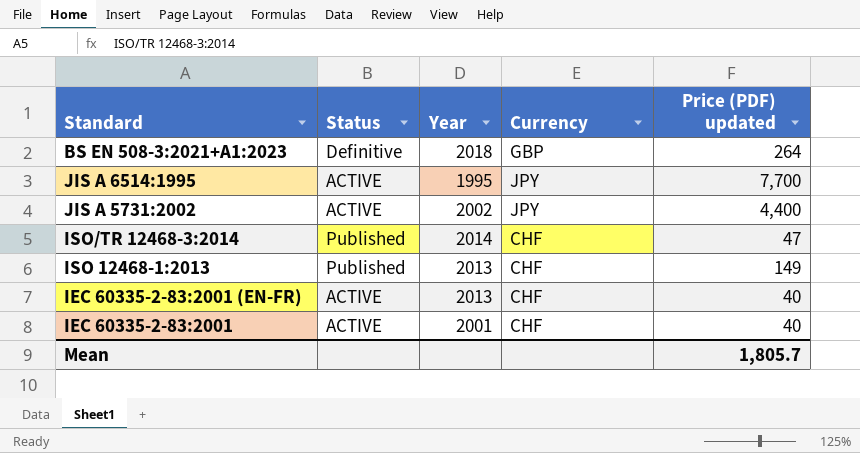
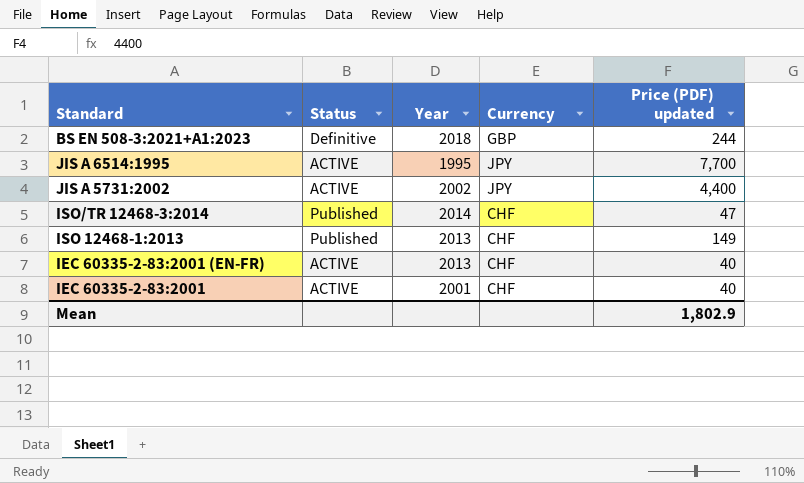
BS EN 508-3:2021+A1:2023 | Price (PDF) updated: 264 -> 244
Mean | Price (PDF) updated: 1,805.7 -> 1,802.9

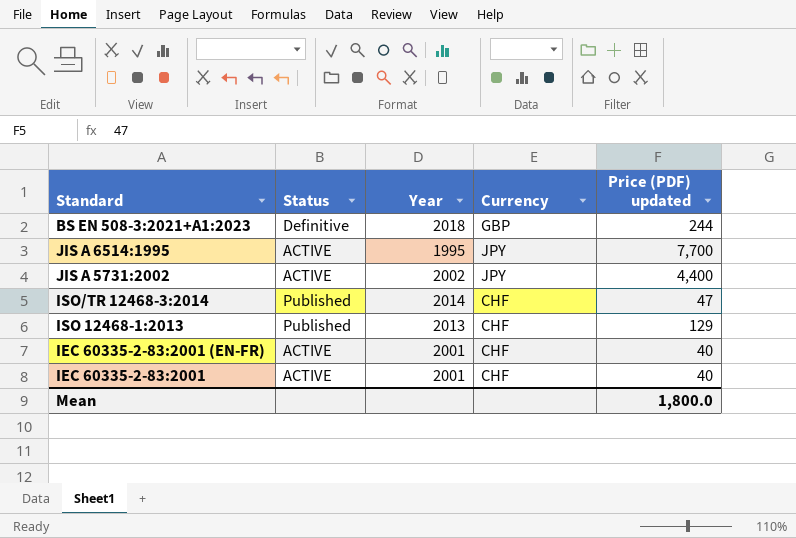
ISO 12468-1:2013 | Price (PDF) updated: 149 -> 129
IEC 60335-2-83:2001 (EN-FR) | Year: 2013 -> 2001
Mean | Price (PDF) updated: 1,802.9 -> 1,800.0

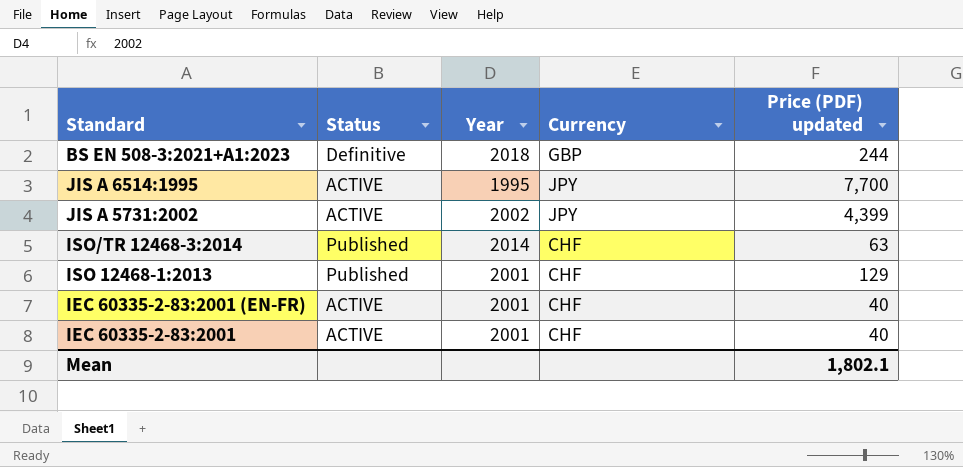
JIS A 5731:2002 | Price (PDF) updated: 4,400 -> 4,399
ISO/TR 12468-3:2014 | Price (PDF) updated: 47 -> 63
ISO 12468-1:2013 | Year: 2013 -> 2001
Mean | Price (PDF) updated: 1,800.0 -> 1,802.1

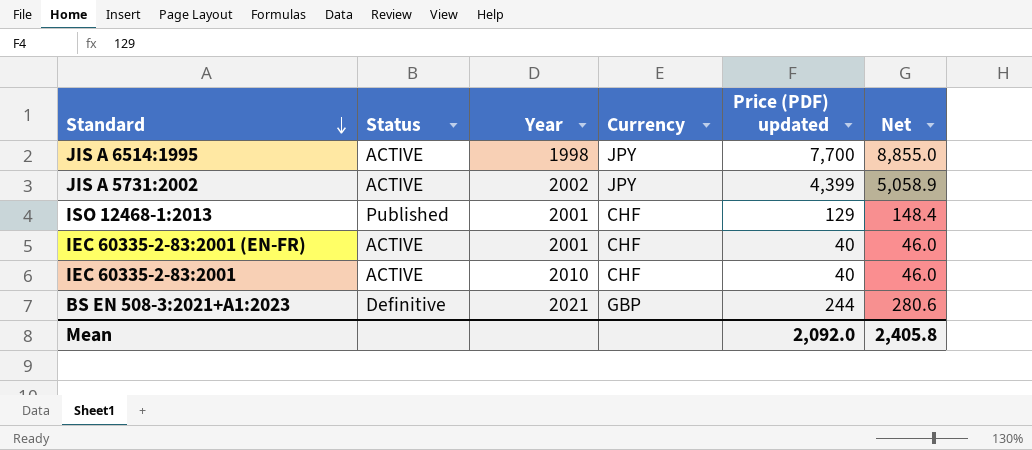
row order: none -> Standard descending
column Net | formula: none -> [Price (PDF) updated] * 1.15
row ISO/TR 12468-3:2014: Published | 2014 | CHF | 63 -> none
JIS A 6514:1995 | Year: 1995 -> 1998
IEC 60335-2-83:2001 | Year: 2001 -> 2010
BS EN 508-3:2021+A1:2023 | Year: 2018 -> 2021
Mean | Price (PDF) updated: 1,802.1 -> 2,092.0

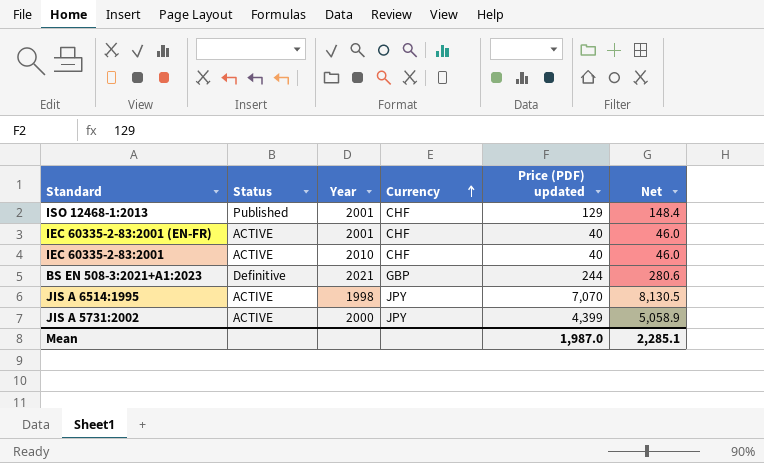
row order: Standard descending -> Currency ascending
JIS A 6514:1995 | Price (PDF) updated: 7,700 -> 7,070
JIS A 6514:1995 | Net: 8,855.0 -> 8,130.5
JIS A 5731:2002 | Year: 2002 -> 2000
Mean | Price (PDF) updated: 2,092.0 -> 1,987.0
Mean | Net: 2,405.8 -> 2,285.1

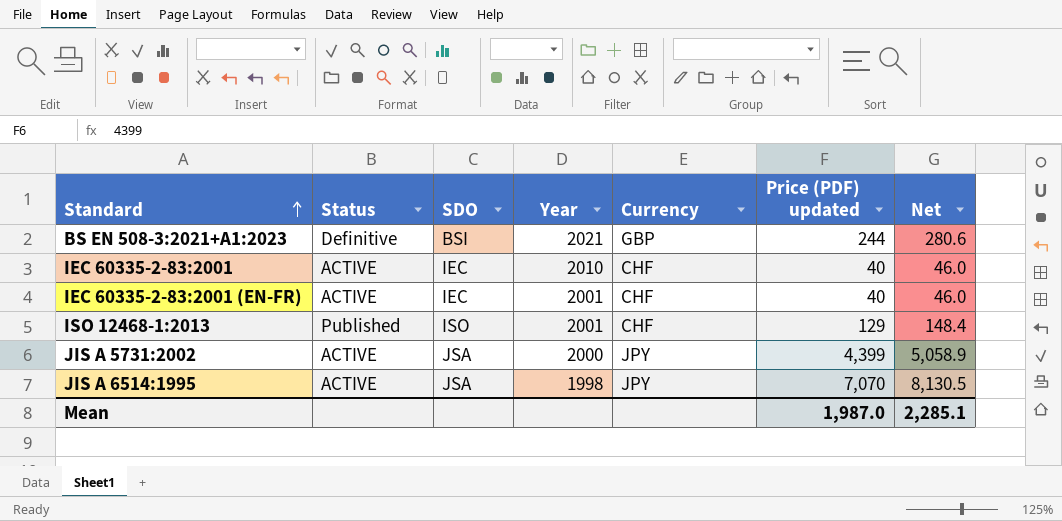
row order: Currency ascending -> Standard ascending
column SDO | position: none -> 3

